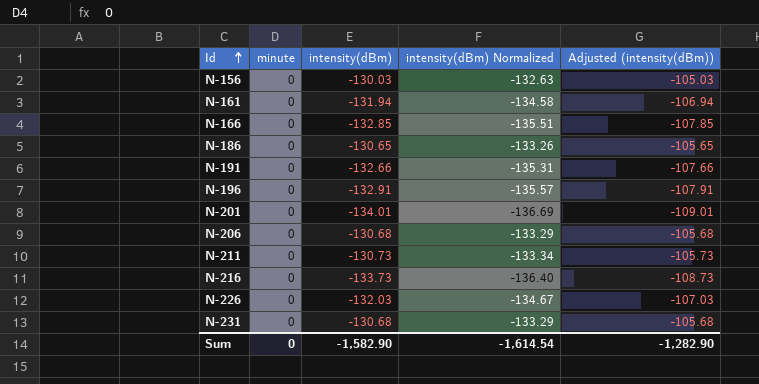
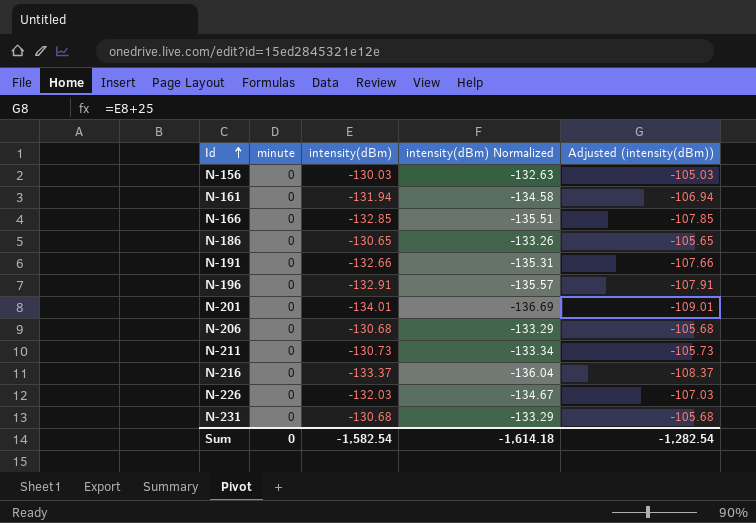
N-216 | intensity(dBm): -133.73 -> -133.37
N-216 | intensity(dBm) Normalized: -136.40 -> -136.04
N-216 | Adjusted (intensity(dBm)): -108.73 -> -108.37
Sum | intensity(dBm): -1,582.90 -> -1,582.54
Sum | intensity(dBm) Normalized: -1,614.54 -> -1,614.18
Sum | Adjusted (intensity(dBm)): -1,282.90 -> -1,282.54

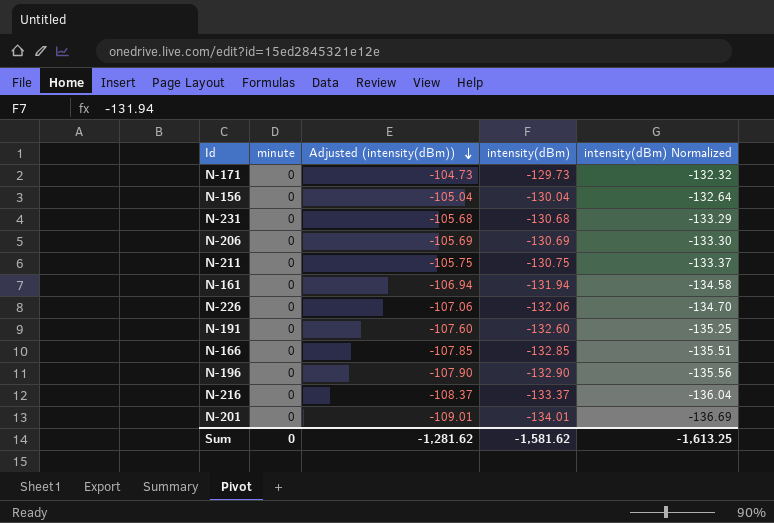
row order: Id ascending -> Adjusted (intensity(dBm)) descending
column Adjusted (intensity(dBm)) | position: 5 -> 3
row N-186: 0 | -130.65 | -133.26 | -105.65 -> none
row N-171: none -> 0 | -104.73 | -129.73 | -132.32
N-156 | Adjusted (intensity(dBm)): -105.03 -> -105.04
N-156 | intensity(dBm): -130.03 -> -130.04
N-156 | intensity(dBm) Normalized: -132.63 -> -132.64
N-206 | Adjusted (intensity(dBm)): -105.68 -> -105.69
N-206 | intensity(dBm): -130.68 -> -130.69
N-206 | intensity(dBm) Normalized: -133.29 -> -133.30
N-211 | Adjusted (intensity(dBm)): -105.73 -> -105.75
N-211 | intensity(dBm): -130.73 -> -130.75
N-211 | intensity(dBm) Normalized: -133.34 -> -133.37
N-226 | Adjusted (intensity(dBm)): -107.03 -> -107.06
N-226 | intensity(dBm): -132.03 -> -132.06
N-226 | intensity(dBm) Normalized: -134.67 -> -134.70
N-191 | Adjusted (intensity(dBm)): -107.66 -> -107.60
N-191 | intensity(dBm): -132.66 -> -132.60
N-191 | intensity(dBm) Normalized: -135.31 -> -135.25
N-196 | Adjusted (intensity(dBm)): -107.91 -> -107.90
N-196 | intensity(dBm): -132.91 -> -132.90
N-196 | intensity(dBm) Normalized: -135.57 -> -135.56
Sum | Adjusted (intensity(dBm)): -1,282.54 -> -1,281.62
Sum | intensity(dBm): -1,582.54 -> -1,581.62
Sum | intensity(dBm) Normalized: -1,614.18 -> -1,613.25

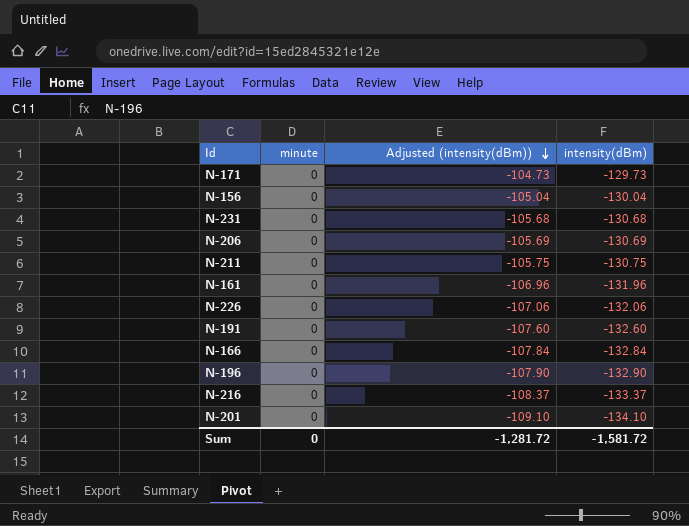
column intensity(dBm) Normalized | formula: [intensity(dBm)] * 1.02 -> none
N-161 | Adjusted (intensity(dBm)): -106.94 -> -106.96
N-161 | intensity(dBm): -131.94 -> -131.96
N-166 | Adjusted (intensity(dBm)): -107.85 -> -107.84
N-166 | intensity(dBm): -132.85 -> -132.84
N-201 | Adjusted (intensity(dBm)): -109.01 -> -109.10
N-201 | intensity(dBm): -134.01 -> -134.10
Sum | Adjusted (intensity(dBm)): -1,281.62 -> -1,281.72
Sum | intensity(dBm): -1,581.62 -> -1,581.72

